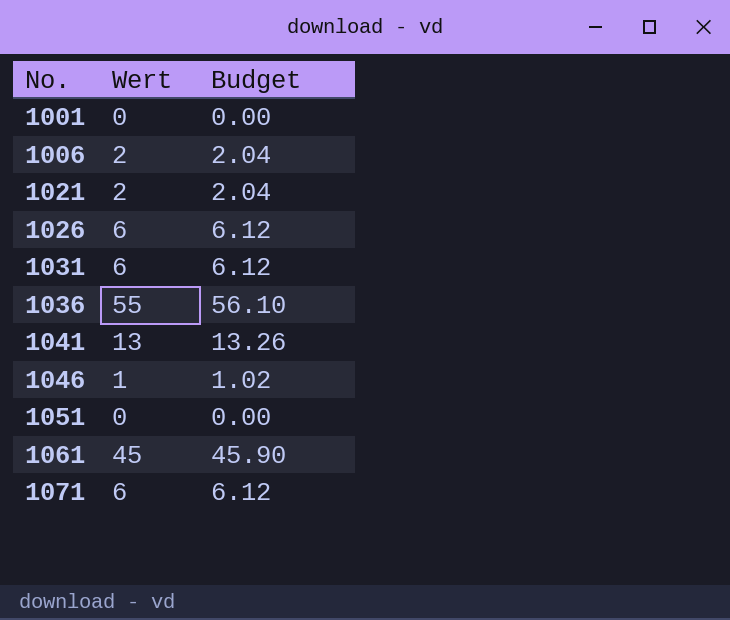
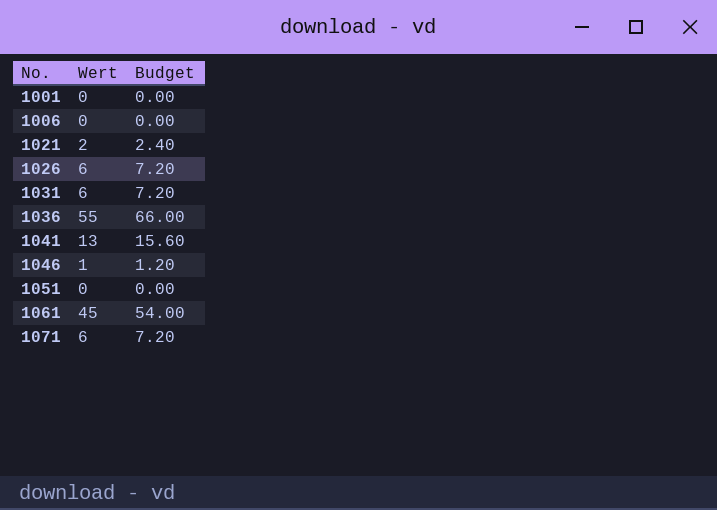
column Budget | formula: [Wert] * 1.02 -> [Wert] * 1.2
1006 | Wert: 2 -> 0

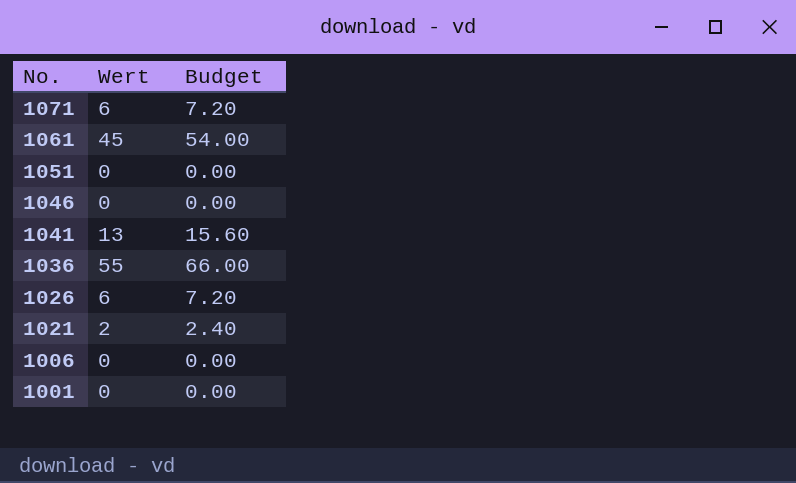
row order: No. ascending -> No. descending
row 1031: 6 | 7.20 -> none
1046 | Wert: 1 -> 0
1046 | Budget: 1.20 -> 0.00

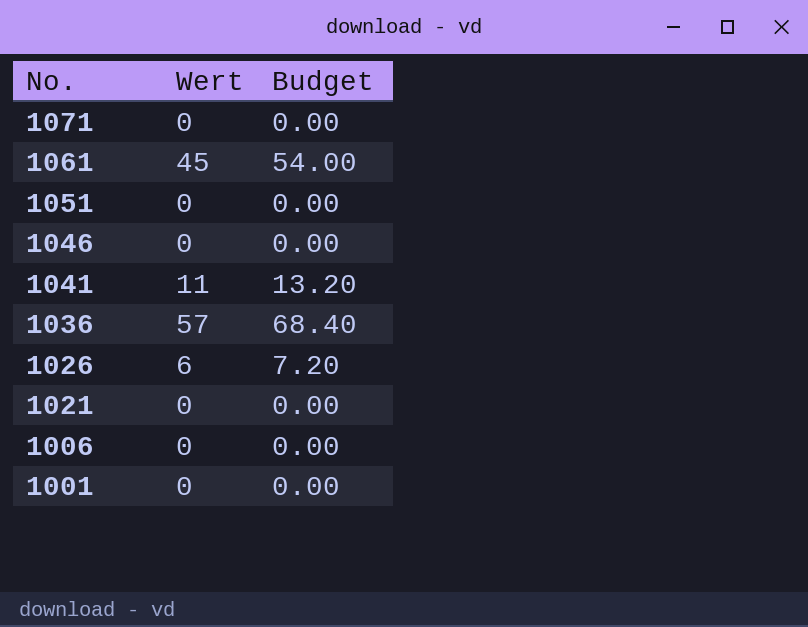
1071 | Wert: 6 -> 0
1071 | Budget: 7.20 -> 0.00
1041 | Wert: 13 -> 11
1041 | Budget: 15.60 -> 13.20
1036 | Wert: 55 -> 57
1036 | Budget: 66.00 -> 68.40
1021 | Wert: 2 -> 0
1021 | Budget: 2.40 -> 0.00

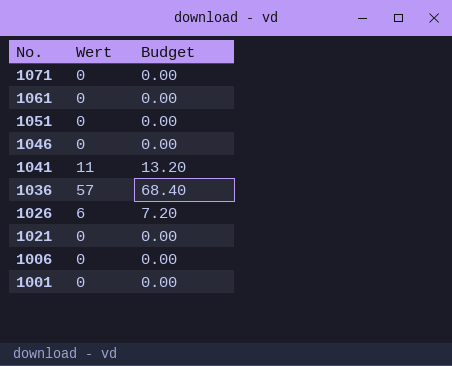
1061 | Wert: 45 -> 0
1061 | Budget: 54.00 -> 0.00

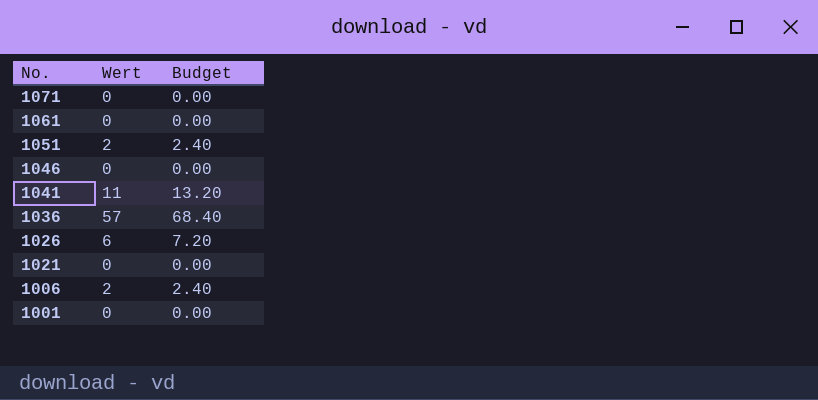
1051 | Wert: 0 -> 2
1051 | Budget: 0.00 -> 2.40
1006 | Wert: 0 -> 2
1006 | Budget: 0.00 -> 2.40

